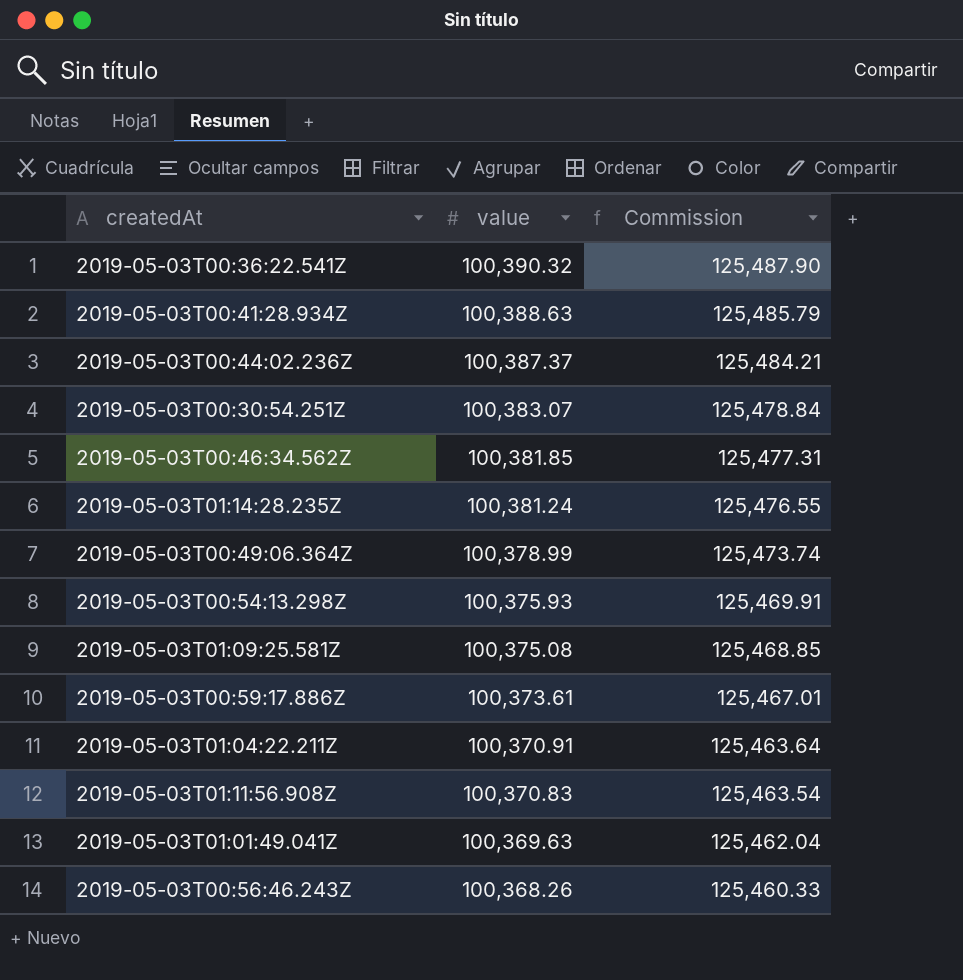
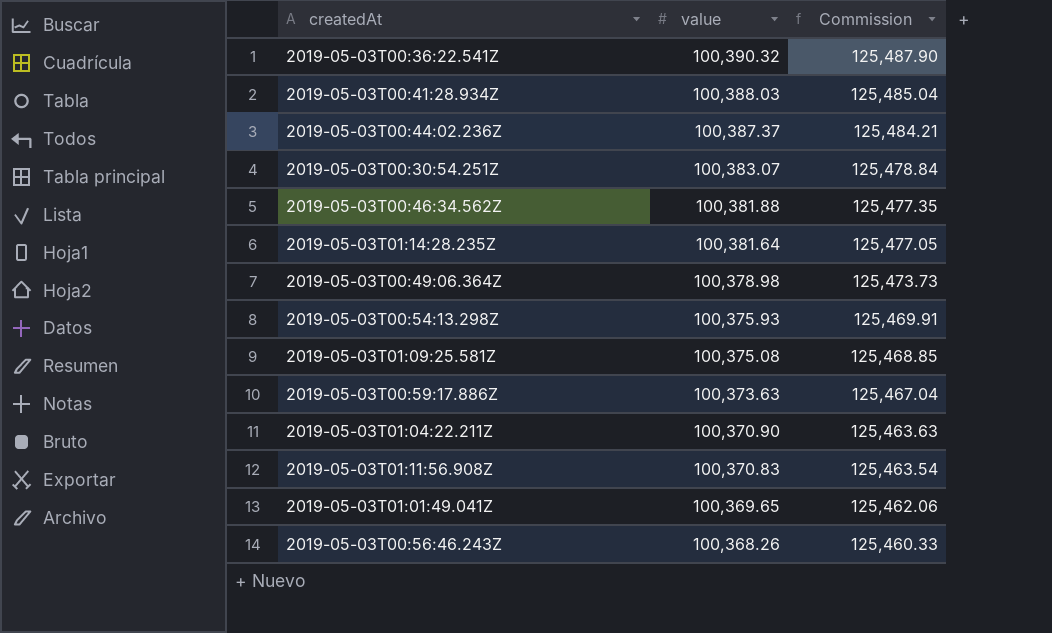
2019-05-03T00:41:28.934Z | value: 100,388.63 -> 100,388.03
2019-05-03T00:41:28.934Z | Commission: 125,485.79 -> 125,485.04
2019-05-03T00:46:34.562Z | value: 100,381.85 -> 100,381.88
2019-05-03T00:46:34.562Z | Commission: 125,477.31 -> 125,477.35
2019-05-03T01:14:28.235Z | value: 100,381.24 -> 100,381.64
2019-05-03T01:14:28.235Z | Commission: 125,476.55 -> 125,477.05
2019-05-03T00:49:06.364Z | value: 100,378.99 -> 100,378.98
2019-05-03T00:49:06.364Z | Commission: 125,473.74 -> 125,473.73
2019-05-03T00:59:17.886Z | value: 100,373.61 -> 100,373.63
2019-05-03T00:59:17.886Z | Commission: 125,467.01 -> 125,467.04
2019-05-03T01:04:22.211Z | value: 100,370.91 -> 100,370.90
2019-05-03T01:04:22.211Z | Commission: 125,463.64 -> 125,463.63
2019-05-03T01:01:49.041Z | value: 100,369.63 -> 100,369.65
2019-05-03T01:01:49.041Z | Commission: 125,462.04 -> 125,462.06

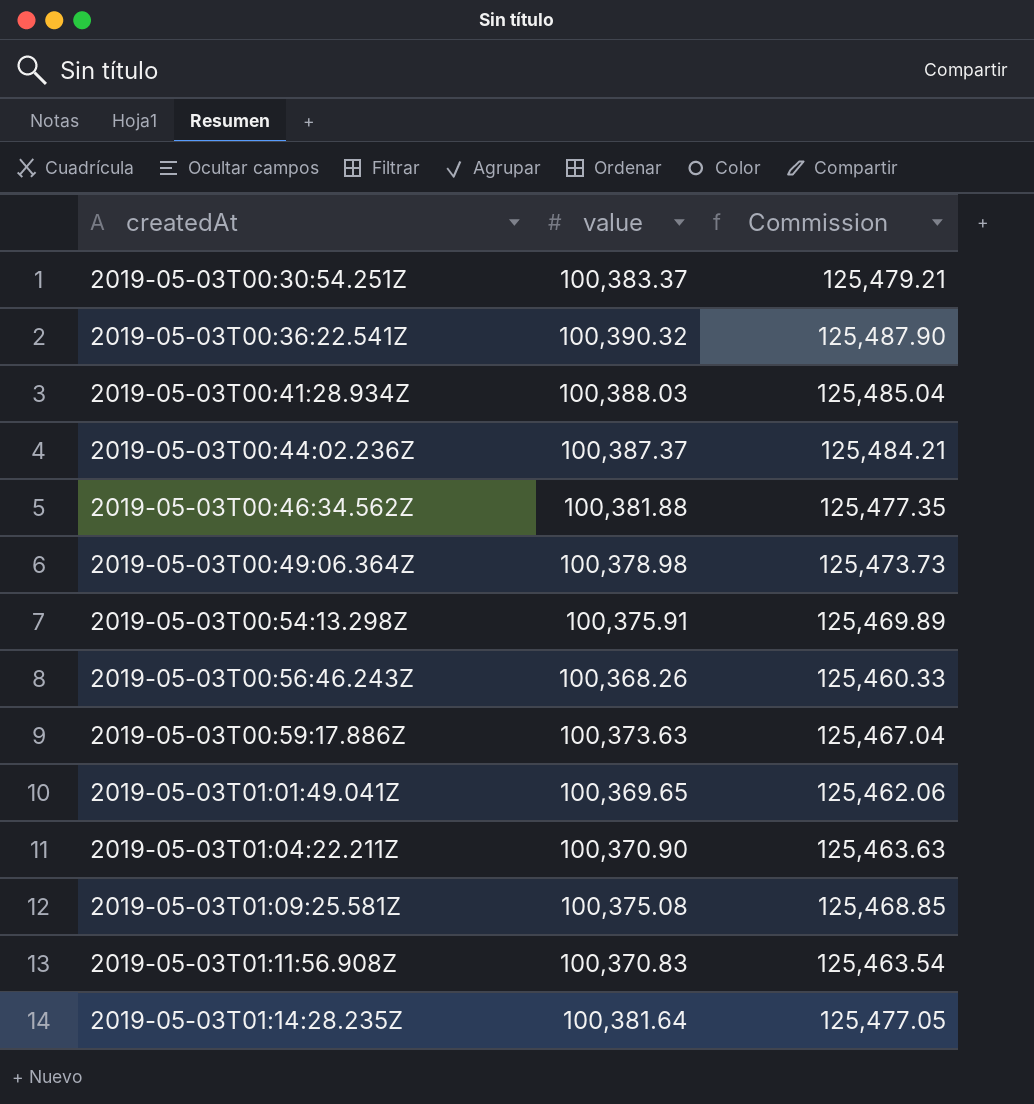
row order: value descending -> createdAt ascending
2019-05-03T00:30:54.251Z | value: 100,383.07 -> 100,383.37
2019-05-03T00:30:54.251Z | Commission: 125,478.84 -> 125,479.21
2019-05-03T00:54:13.298Z | value: 100,375.93 -> 100,375.91
2019-05-03T00:54:13.298Z | Commission: 125,469.91 -> 125,469.89

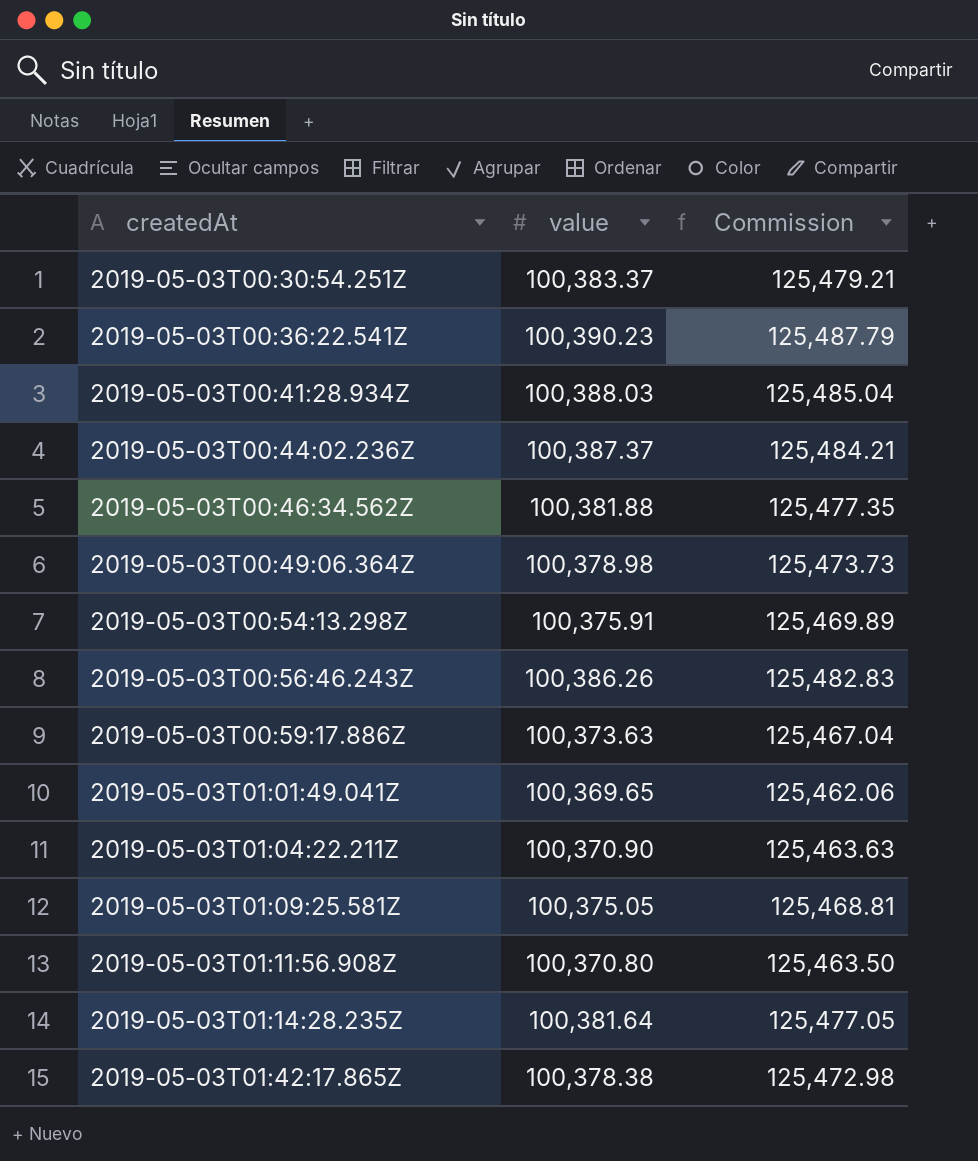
2019-05-03T00:36:22.541Z | value: 100,390.32 -> 100,390.23
2019-05-03T00:36:22.541Z | Commission: 125,487.90 -> 125,487.79
2019-05-03T00:56:46.243Z | value: 100,368.26 -> 100,386.26
2019-05-03T00:56:46.243Z | Commission: 125,460.33 -> 125,482.83
2019-05-03T01:09:25.581Z | value: 100,375.08 -> 100,375.05
2019-05-03T01:09:25.581Z | Commission: 125,468.85 -> 125,468.81
2019-05-03T01:11:56.908Z | value: 100,370.83 -> 100,370.80
2019-05-03T01:11:56.908Z | Commission: 125,463.54 -> 125,463.50
row 2019-05-03T01:42:17.865Z: none -> 100,378.38 | 125,472.98

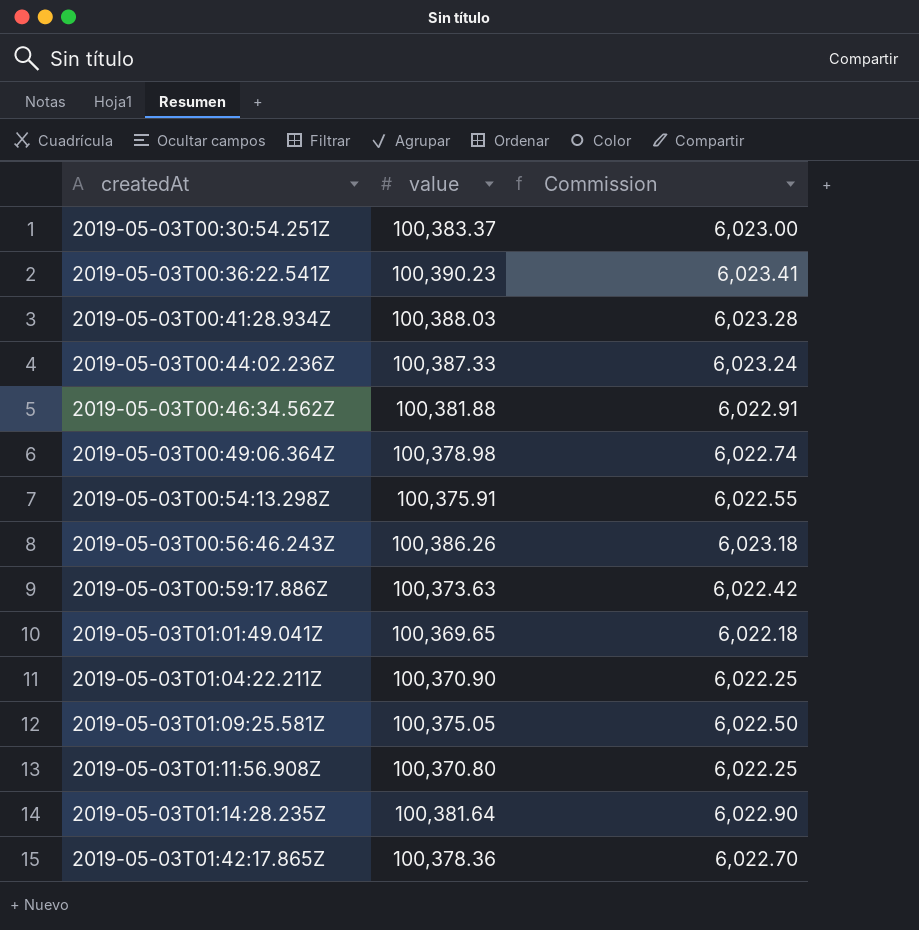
column Commission | formula: [value] * 1.25 -> [value] * 0.06
2019-05-03T00:44:02.236Z | value: 100,387.37 -> 100,387.33
2019-05-03T01:42:17.865Z | value: 100,378.38 -> 100,378.36

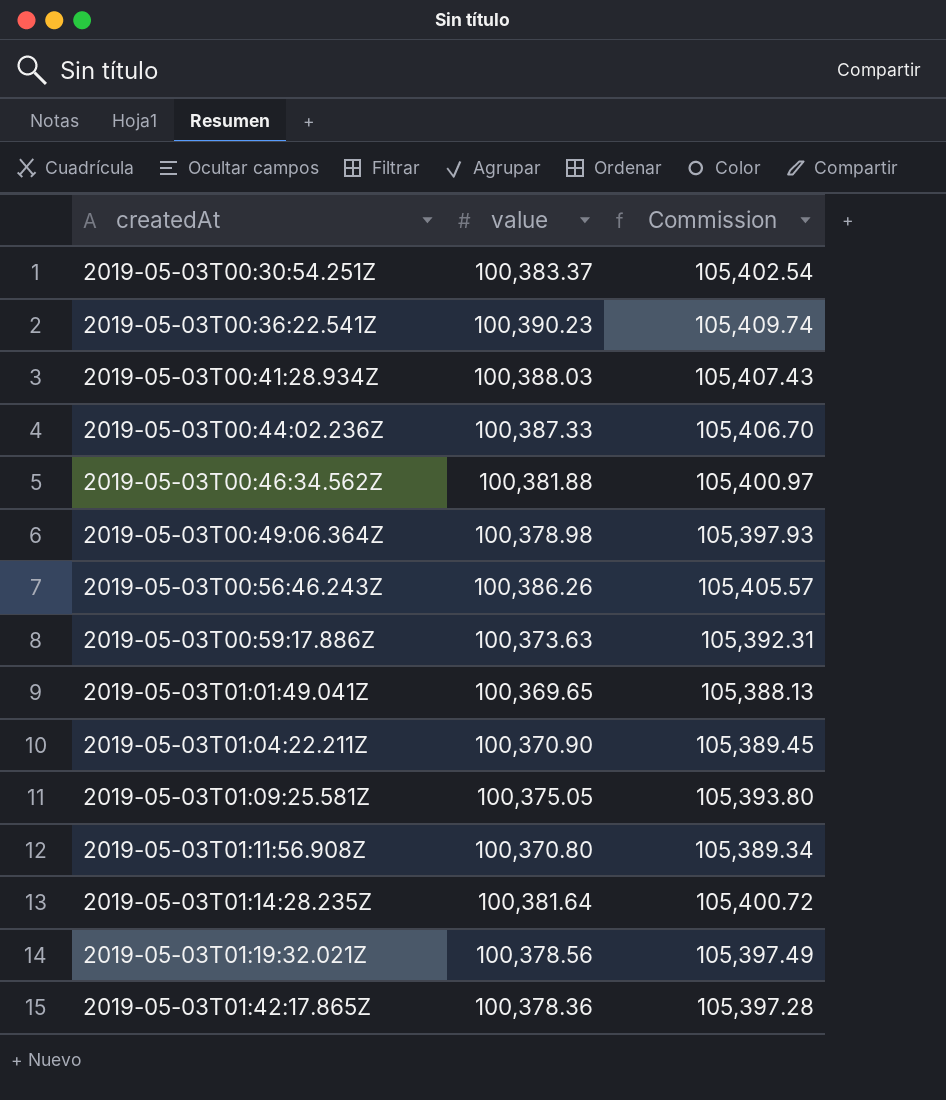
column Commission | formula: [value] * 0.06 -> [value] * 1.05
row 2019-05-03T00:54:13.298Z: 100,375.91 | 6,022.55 -> none
row 2019-05-03T01:19:32.021Z: none -> 100,378.56 | 105,397.49

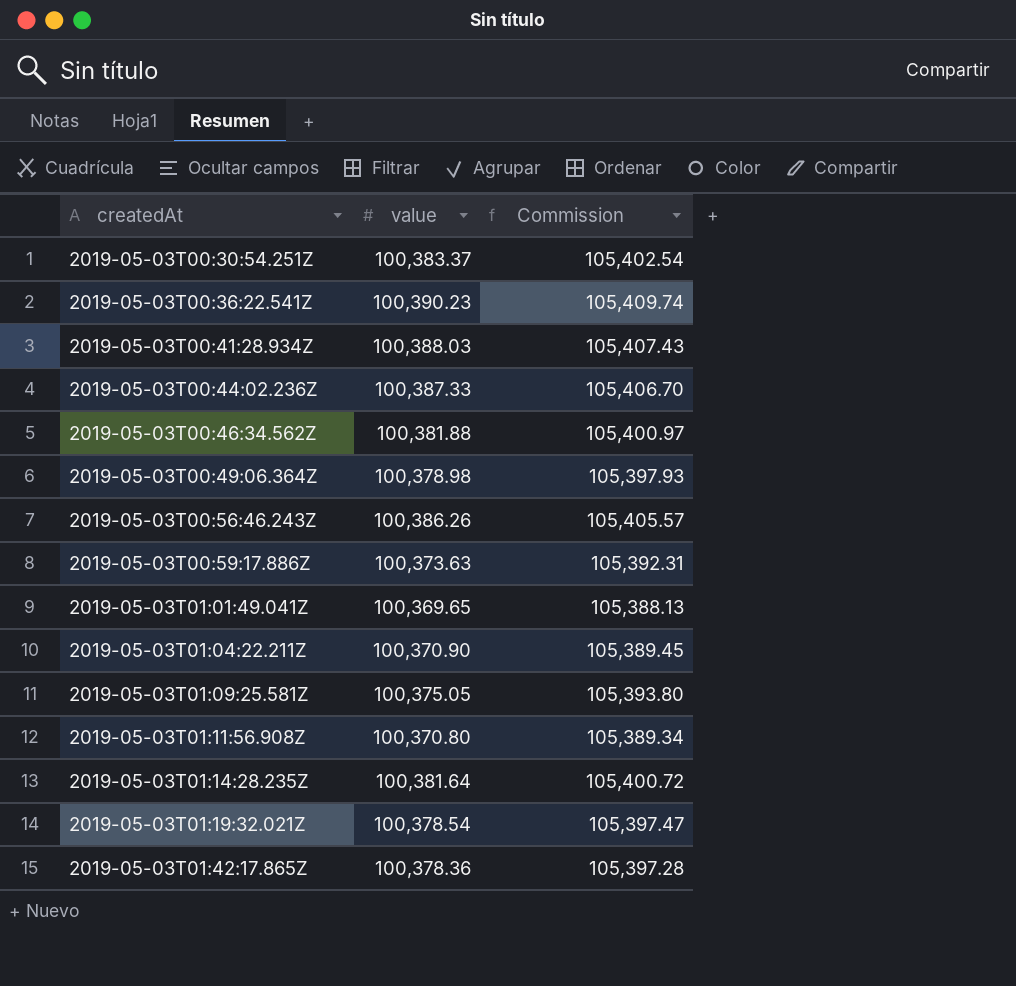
2019-05-03T01:19:32.021Z | value: 100,378.56 -> 100,378.54
2019-05-03T01:19:32.021Z | Commission: 105,397.49 -> 105,397.47

